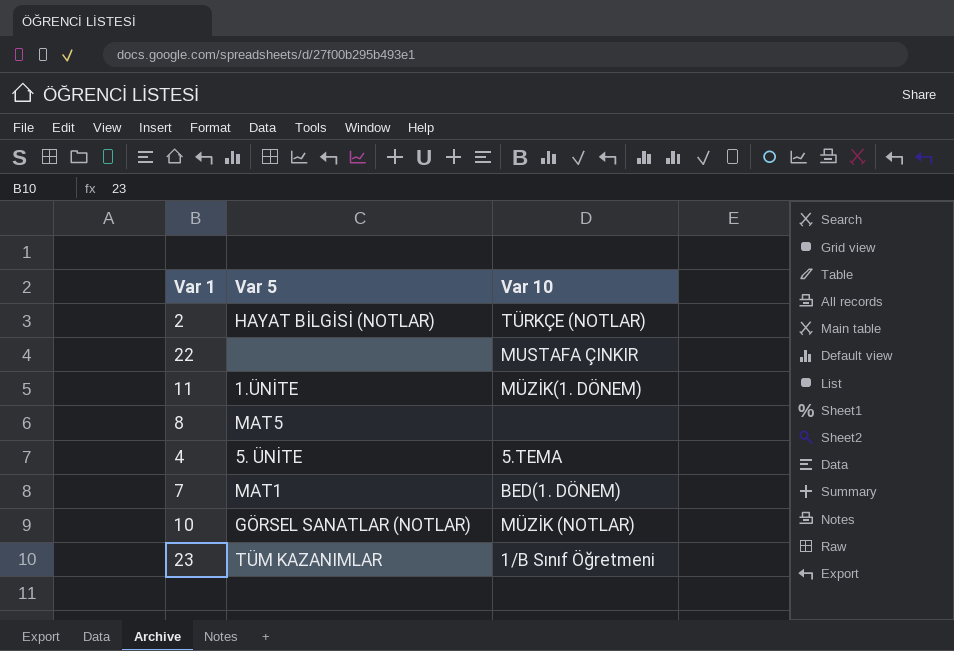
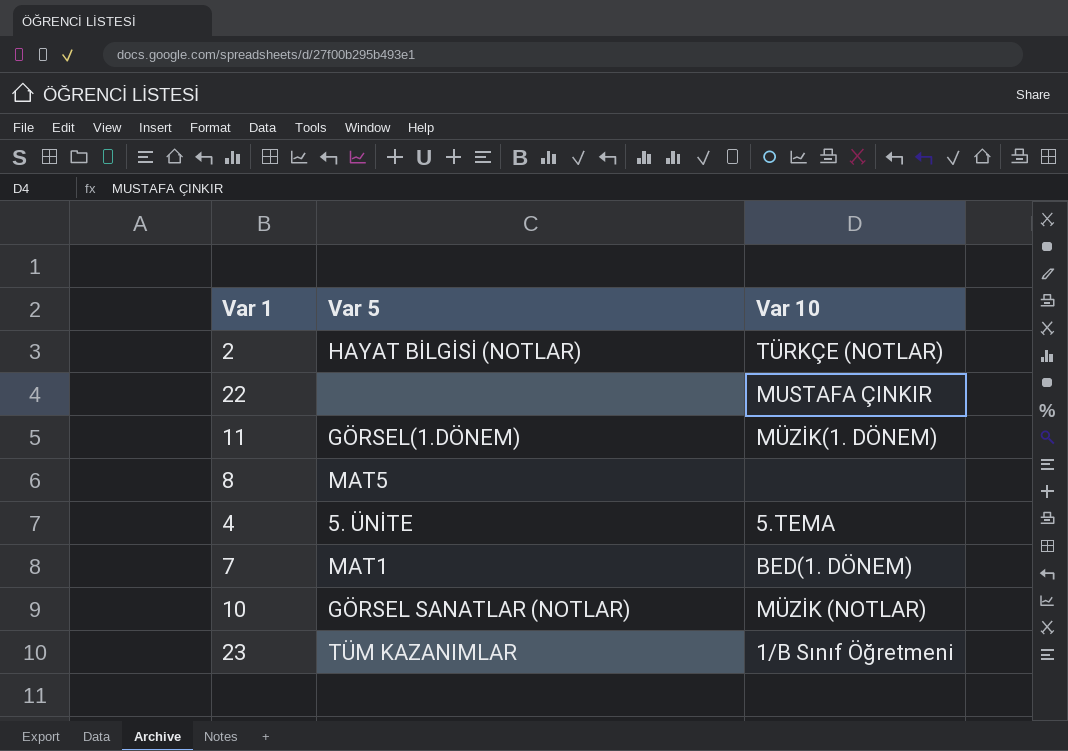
11 | Var 5: 1.ÜNİTE -> GÖRSEL(1.DÖNEM)

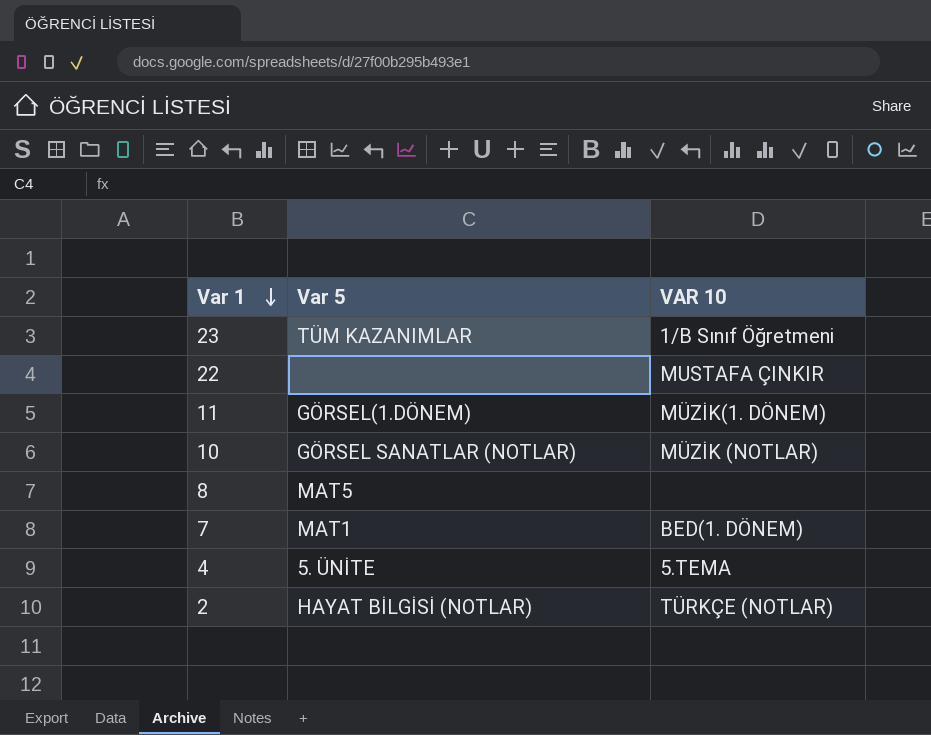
row order: none -> Var 1 descending
column name: Var 10 -> VAR 10

